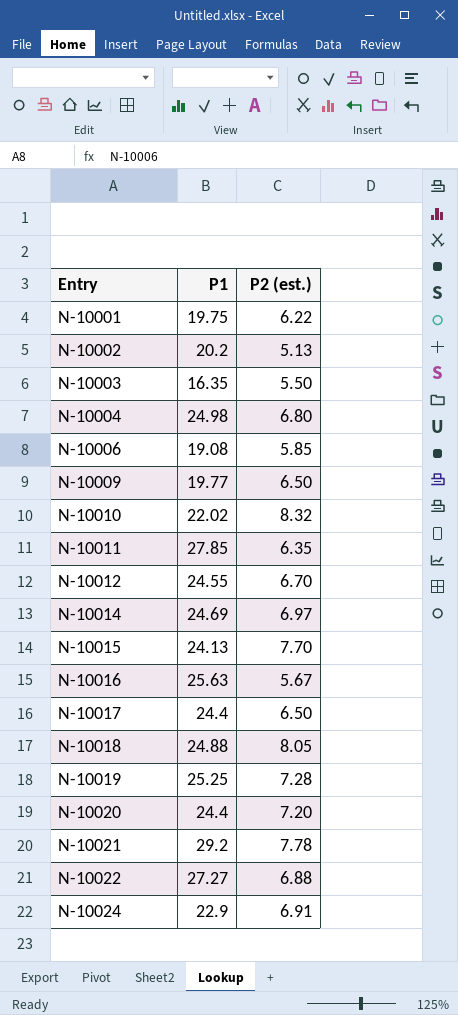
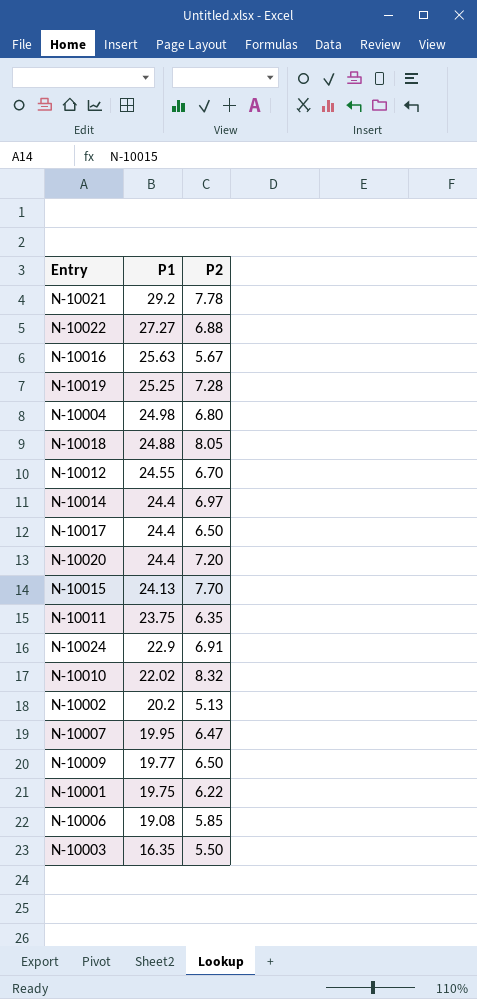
row order: Entry ascending -> P1 descending
column name: P2 (est.) -> P2
N-10014 | P1: 24.69 -> 24.4
N-10011 | P1: 27.85 -> 23.75
row N-10007: none -> 19.95 | 6.47

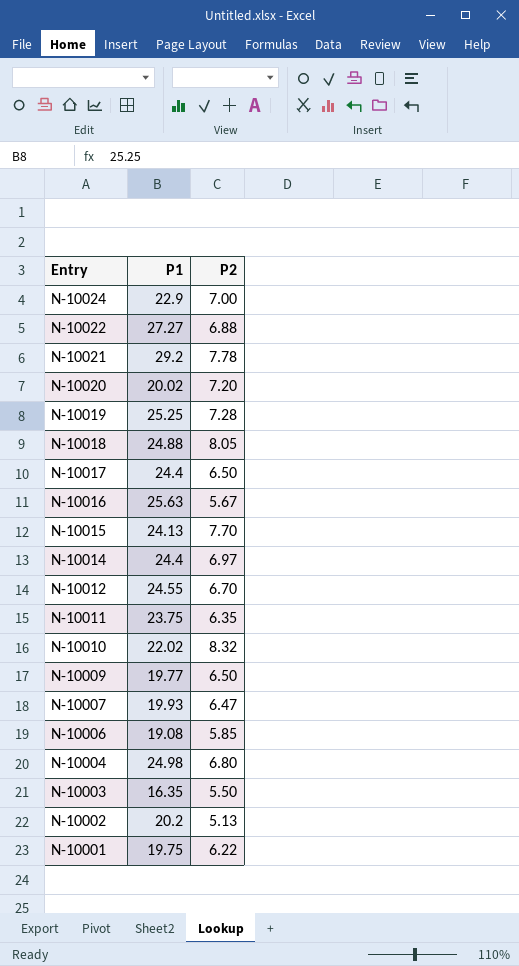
row order: P1 descending -> Entry descending
N-10024 | P2: 6.91 -> 7.00
N-10020 | P1: 24.4 -> 20.02
N-10007 | P1: 19.95 -> 19.93

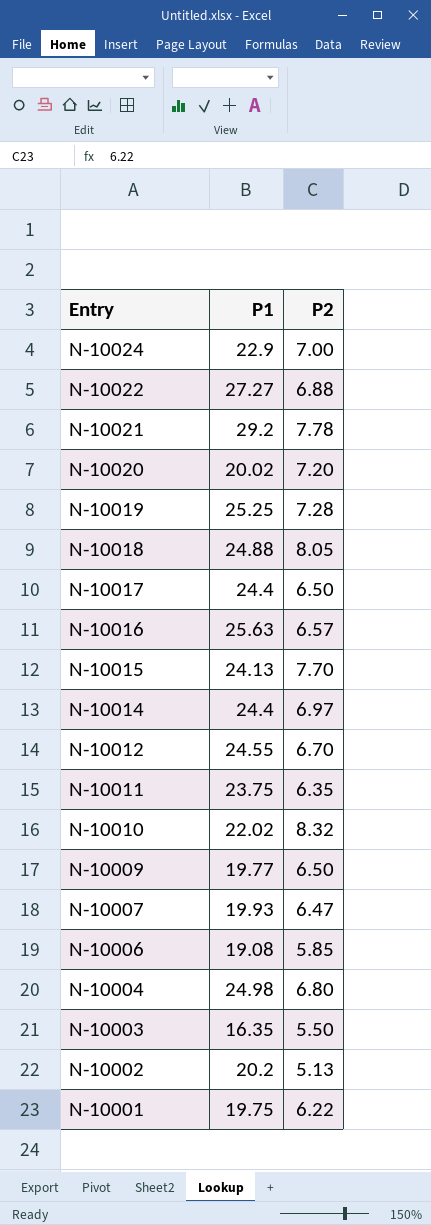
N-10016 | P2: 5.67 -> 6.57

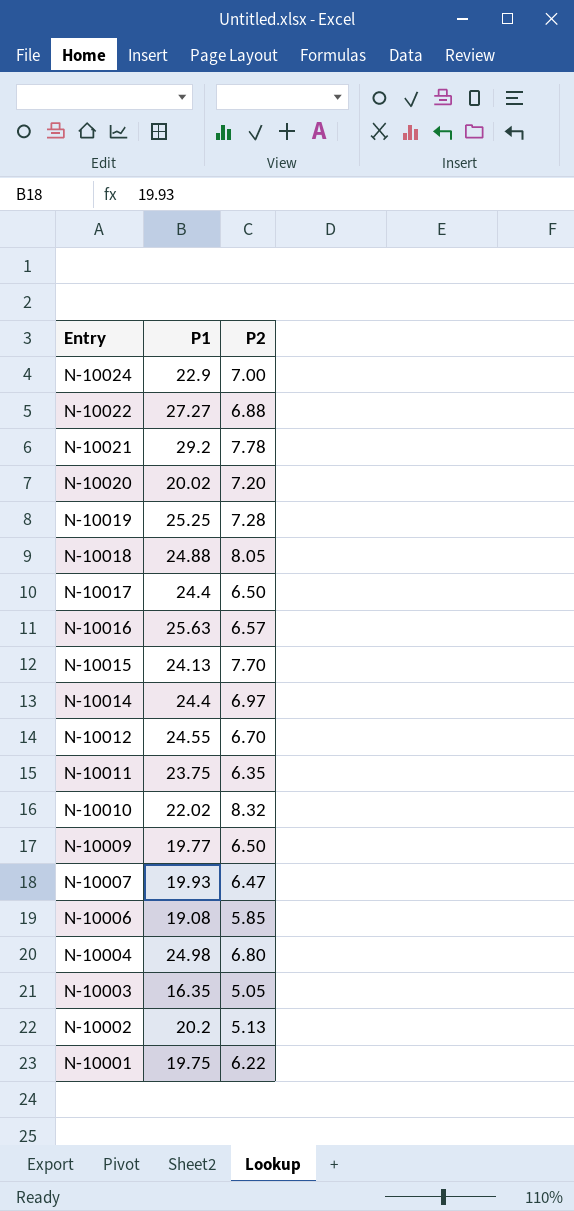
N-10003 | P2: 5.50 -> 5.05

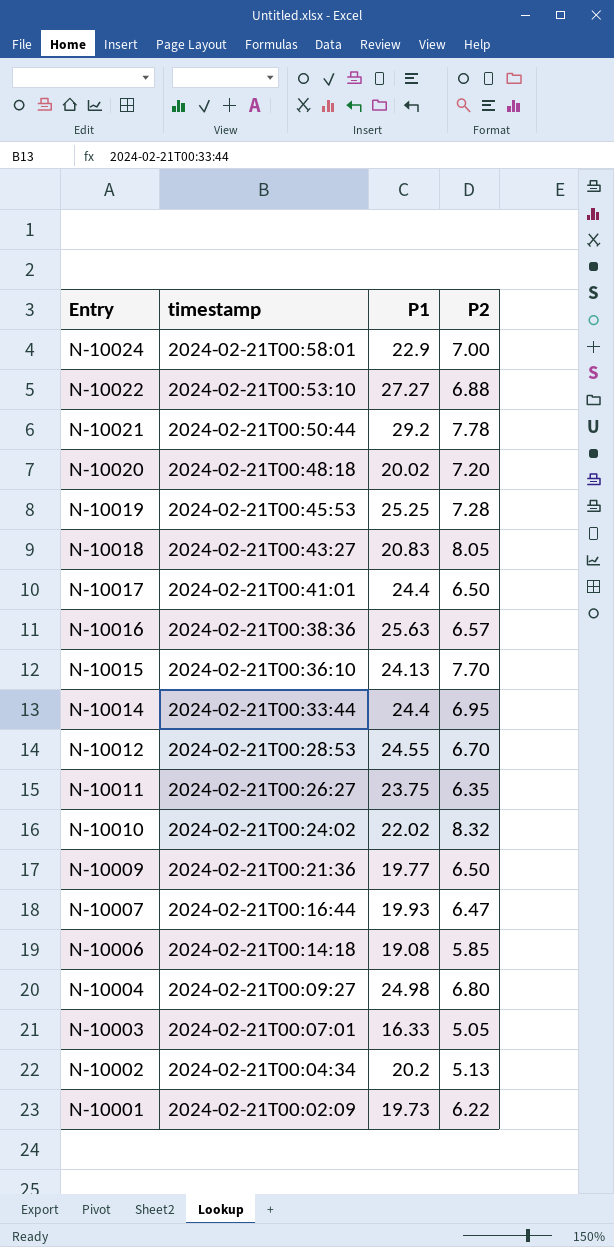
column timestamp | position: none -> 2
N-10018 | P1: 24.88 -> 20.83
N-10014 | P2: 6.97 -> 6.95
N-10003 | P1: 16.35 -> 16.33
N-10001 | P1: 19.75 -> 19.73

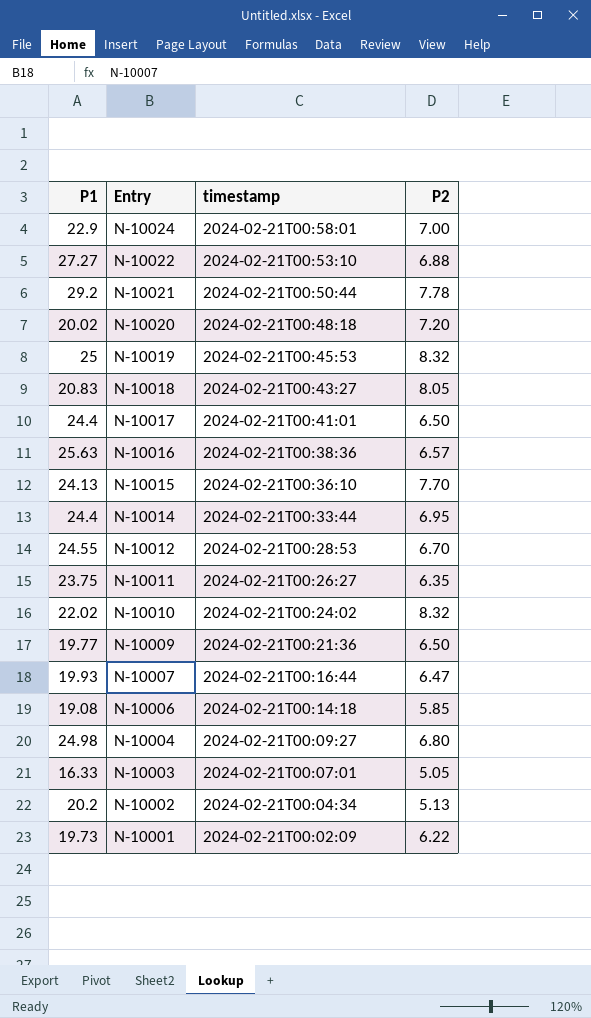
column P1 | position: 3 -> 1
N-10019 | P1: 25.25 -> 25
N-10019 | P2: 7.28 -> 8.32

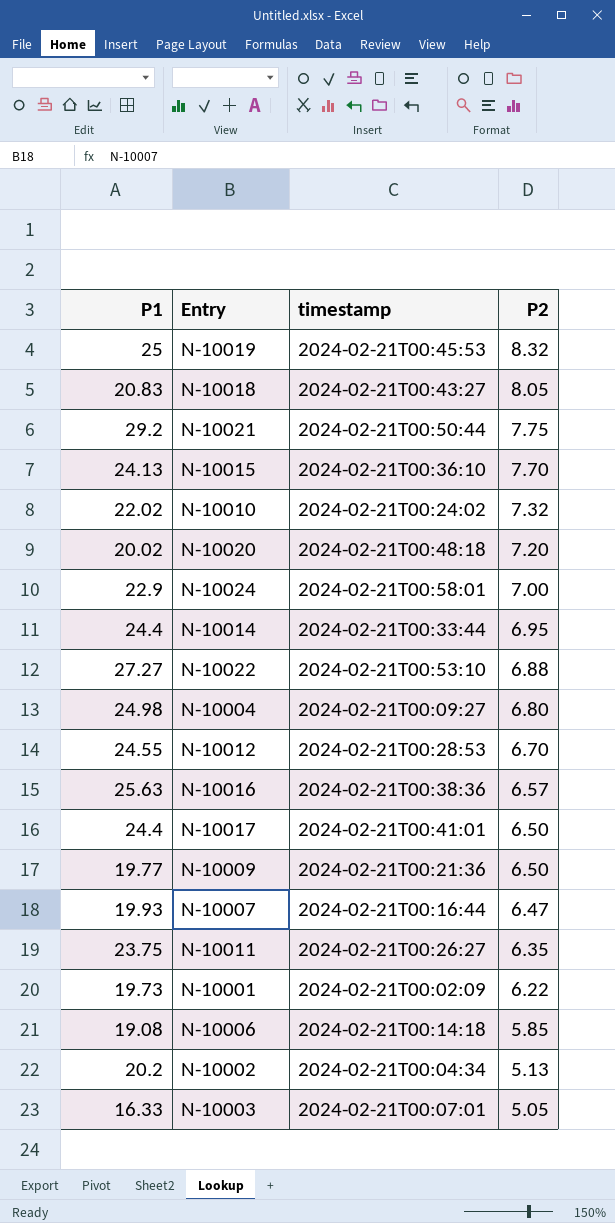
row order: Entry descending -> P2 descending
N-10021 | P2: 7.78 -> 7.75
N-10010 | P2: 8.32 -> 7.32

